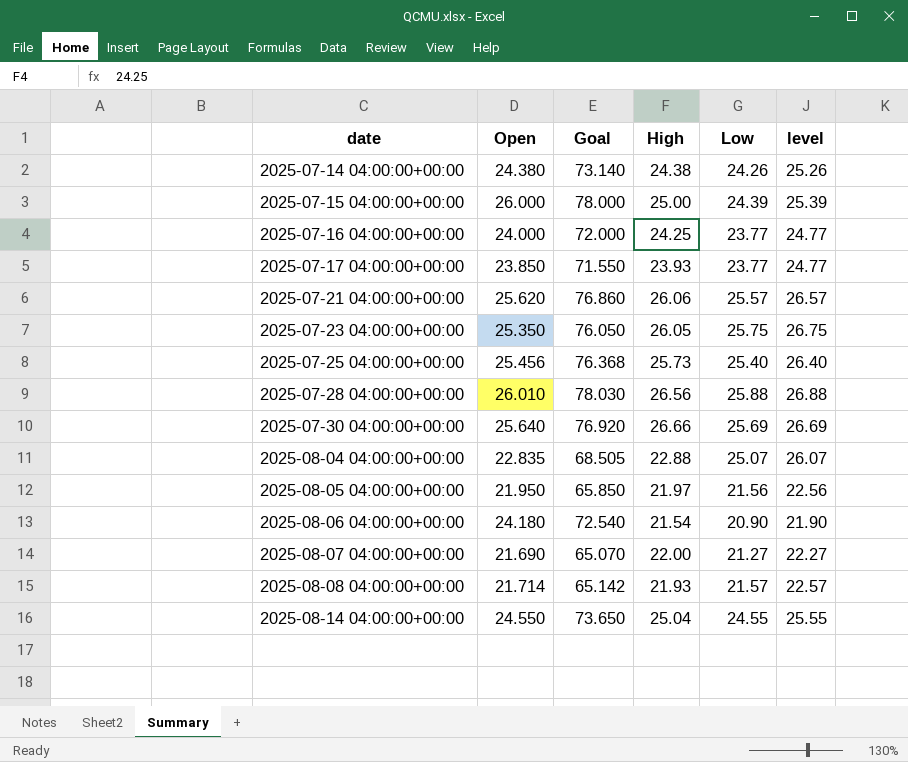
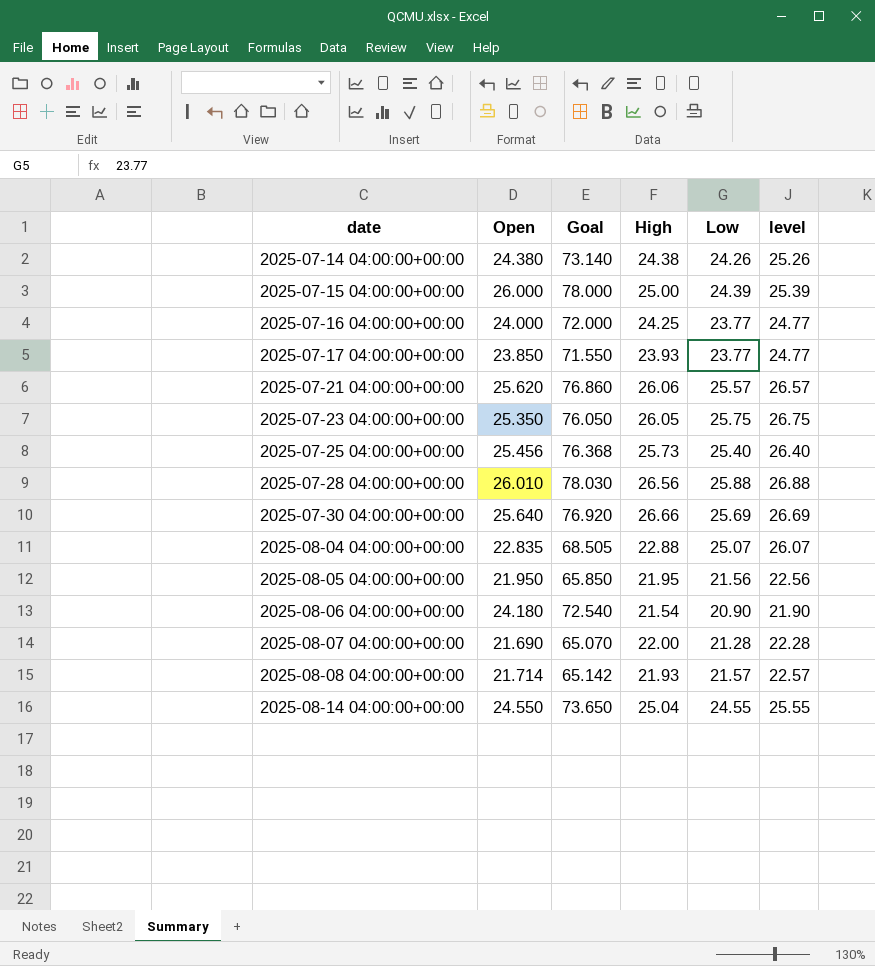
2025-08-05 04:00:00+00:00 | High: 21.97 -> 21.95
2025-08-07 04:00:00+00:00 | Low: 21.27 -> 21.28
2025-08-07 04:00:00+00:00 | level: 22.27 -> 22.28

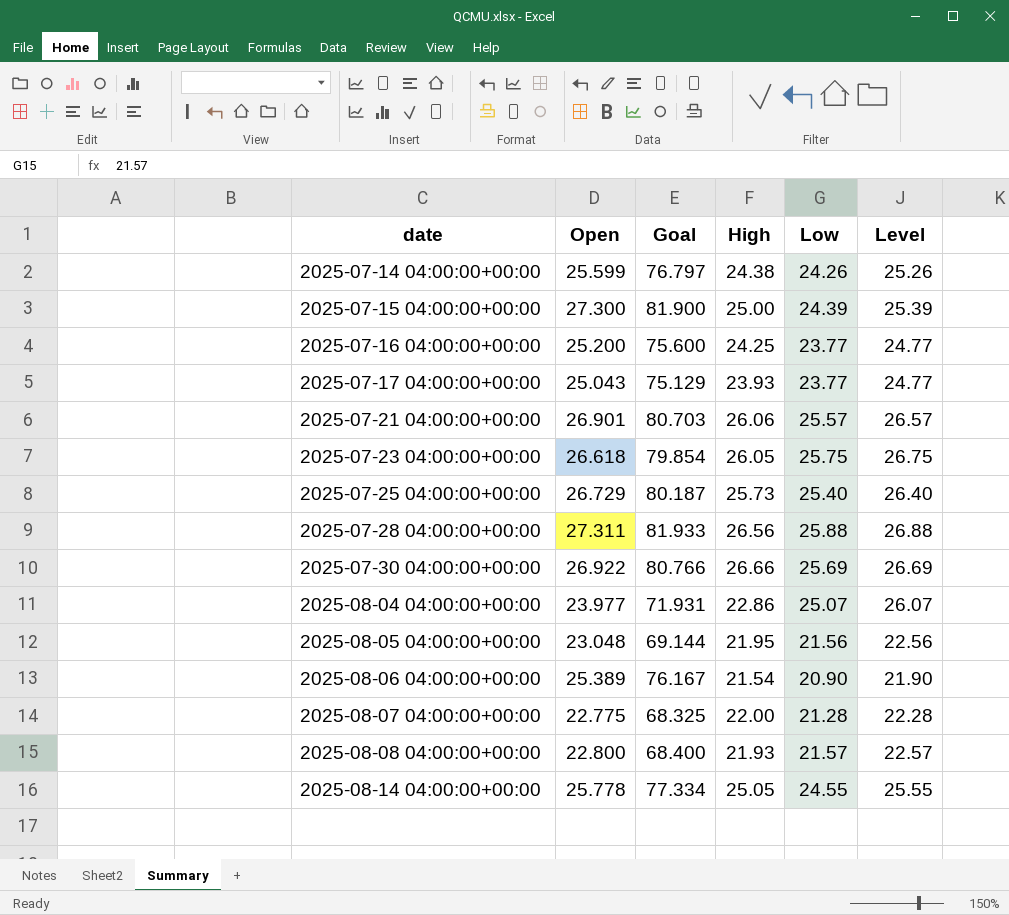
column name: level -> Level
2025-07-14 04:00:00+00:00 | Open: 24.380 -> 25.599
2025-07-14 04:00:00+00:00 | Goal: 73.140 -> 76.797
2025-07-15 04:00:00+00:00 | Open: 26.000 -> 27.300
2025-07-15 04:00:00+00:00 | Goal: 78.000 -> 81.900
2025-07-16 04:00:00+00:00 | Open: 24.000 -> 25.200
2025-07-16 04:00:00+00:00 | Goal: 72.000 -> 75.600
2025-07-17 04:00:00+00:00 | Open: 23.850 -> 25.043
2025-07-17 04:00:00+00:00 | Goal: 71.550 -> 75.129
2025-07-21 04:00:00+00:00 | Open: 25.620 -> 26.901
2025-07-21 04:00:00+00:00 | Goal: 76.860 -> 80.703
2025-07-23 04:00:00+00:00 | Open: 25.350 -> 26.618
2025-07-23 04:00:00+00:00 | Goal: 76.050 -> 79.854
2025-07-25 04:00:00+00:00 | Open: 25.456 -> 26.729
2025-07-25 04:00:00+00:00 | Goal: 76.368 -> 80.187
2025-07-28 04:00:00+00:00 | Open: 26.010 -> 27.311
2025-07-28 04:00:00+00:00 | Goal: 78.030 -> 81.933
2025-07-30 04:00:00+00:00 | Open: 25.640 -> 26.922
2025-07-30 04:00:00+00:00 | Goal: 76.920 -> 80.766
2025-08-04 04:00:00+00:00 | Open: 22.835 -> 23.977
2025-08-04 04:00:00+00:00 | Goal: 68.505 -> 71.931
2025-08-04 04:00:00+00:00 | High: 22.88 -> 22.86
2025-08-05 04:00:00+00:00 | Open: 21.950 -> 23.048
2025-08-05 04:00:00+00:00 | Goal: 65.850 -> 69.144
2025-08-06 04:00:00+00:00 | Open: 24.180 -> 25.389
2025-08-06 04:00:00+00:00 | Goal: 72.540 -> 76.167
2025-08-07 04:00:00+00:00 | Open: 21.690 -> 22.775
2025-08-07 04:00:00+00:00 | Goal: 65.070 -> 68.325
2025-08-08 04:00:00+00:00 | Open: 21.714 -> 22.800
2025-08-08 04:00:00+00:00 | Goal: 65.142 -> 68.400
2025-08-14 04:00:00+00:00 | Open: 24.550 -> 25.778
2025-08-14 04:00:00+00:00 | Goal: 73.650 -> 77.334
2025-08-14 04:00:00+00:00 | High: 25.04 -> 25.05

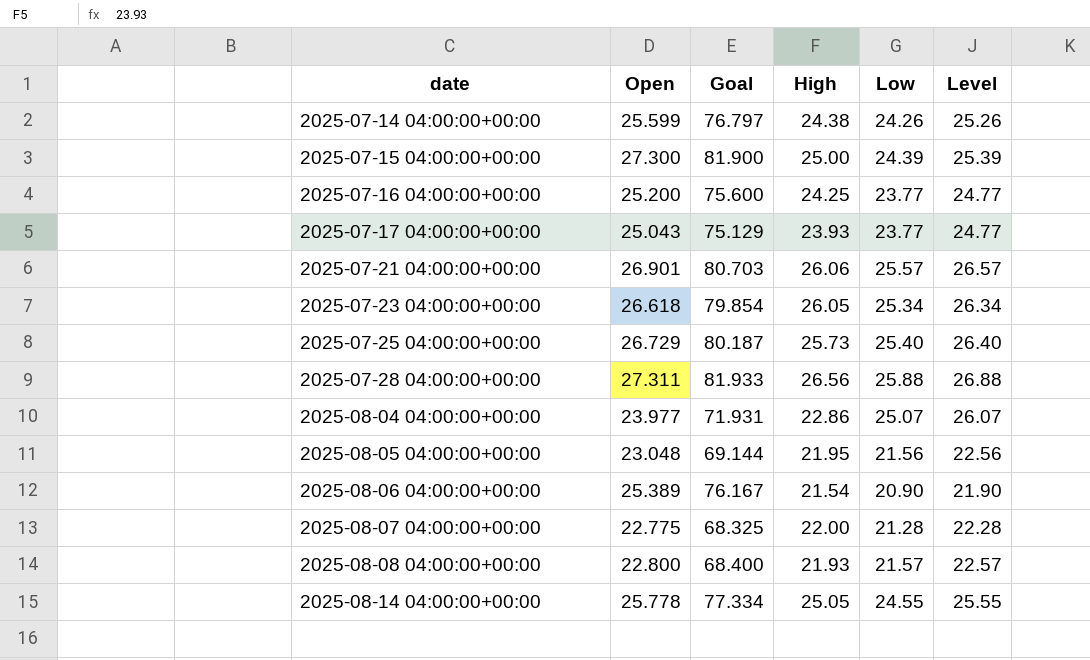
row 2025-07-30 04:00:00+00:00: 26.922 | 80.766 | 26.66 | 25.69 | 26.69 -> none
2025-07-23 04:00:00+00:00 | Low: 25.75 -> 25.34
2025-07-23 04:00:00+00:00 | Level: 26.75 -> 26.34

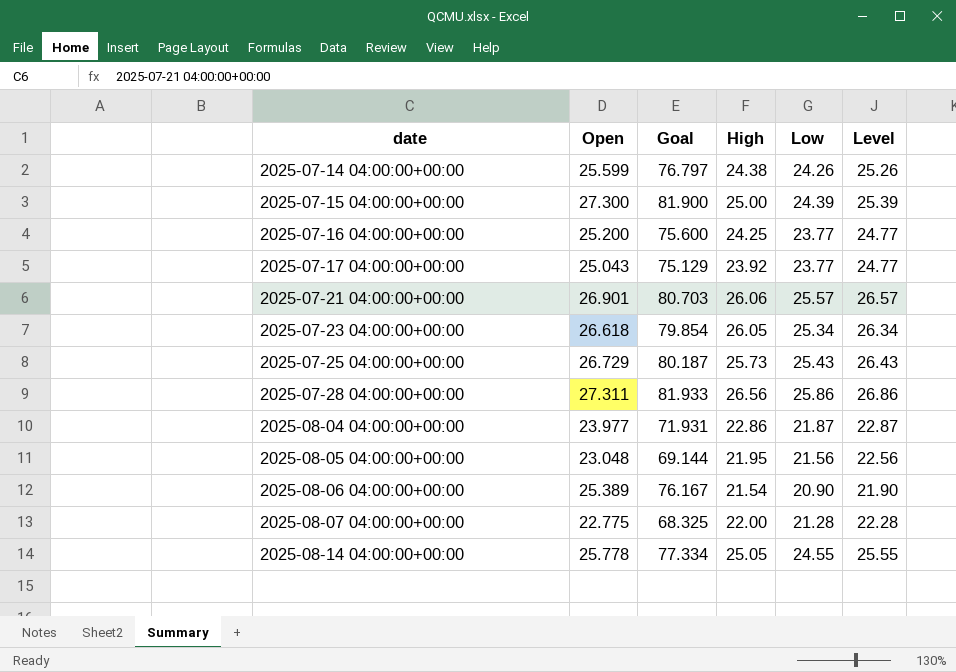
row 2025-08-08 04:00:00+00:00: 22.800 | 68.400 | 21.93 | 21.57 | 22.57 -> none
2025-07-17 04:00:00+00:00 | High: 23.93 -> 23.92
2025-07-25 04:00:00+00:00 | Low: 25.40 -> 25.43
2025-07-25 04:00:00+00:00 | Level: 26.40 -> 26.43
2025-07-28 04:00:00+00:00 | Low: 25.88 -> 25.86
2025-07-28 04:00:00+00:00 | Level: 26.88 -> 26.86
2025-08-04 04:00:00+00:00 | Low: 25.07 -> 21.87
2025-08-04 04:00:00+00:00 | Level: 26.07 -> 22.87

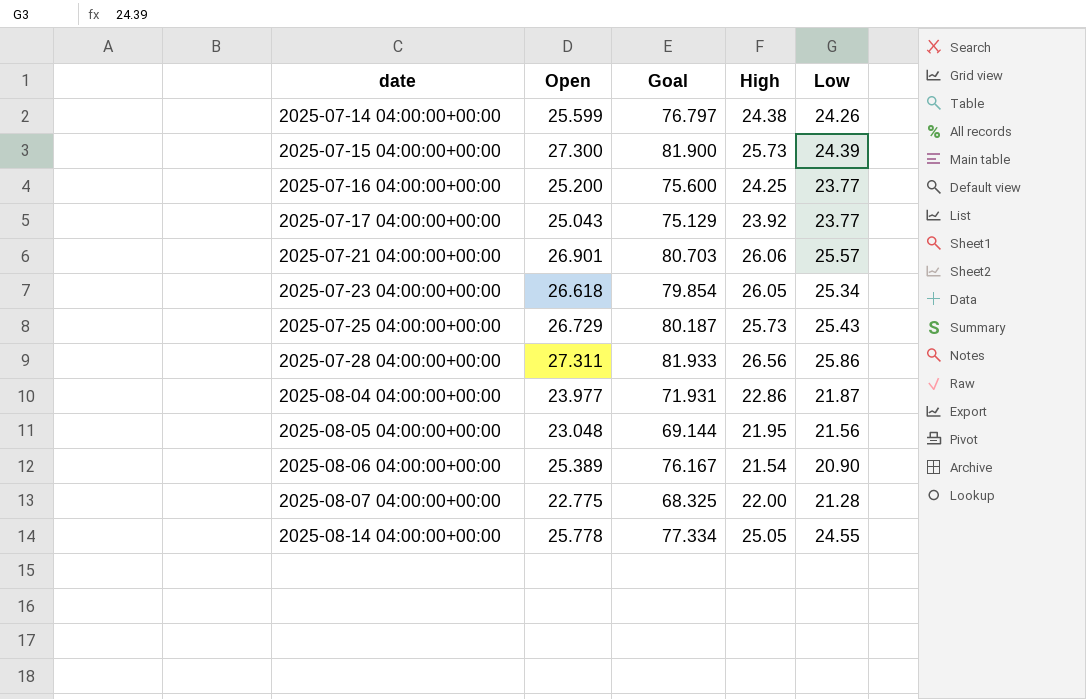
column Level | formula: [Low] + 1 -> none
2025-07-15 04:00:00+00:00 | High: 25.00 -> 25.73

